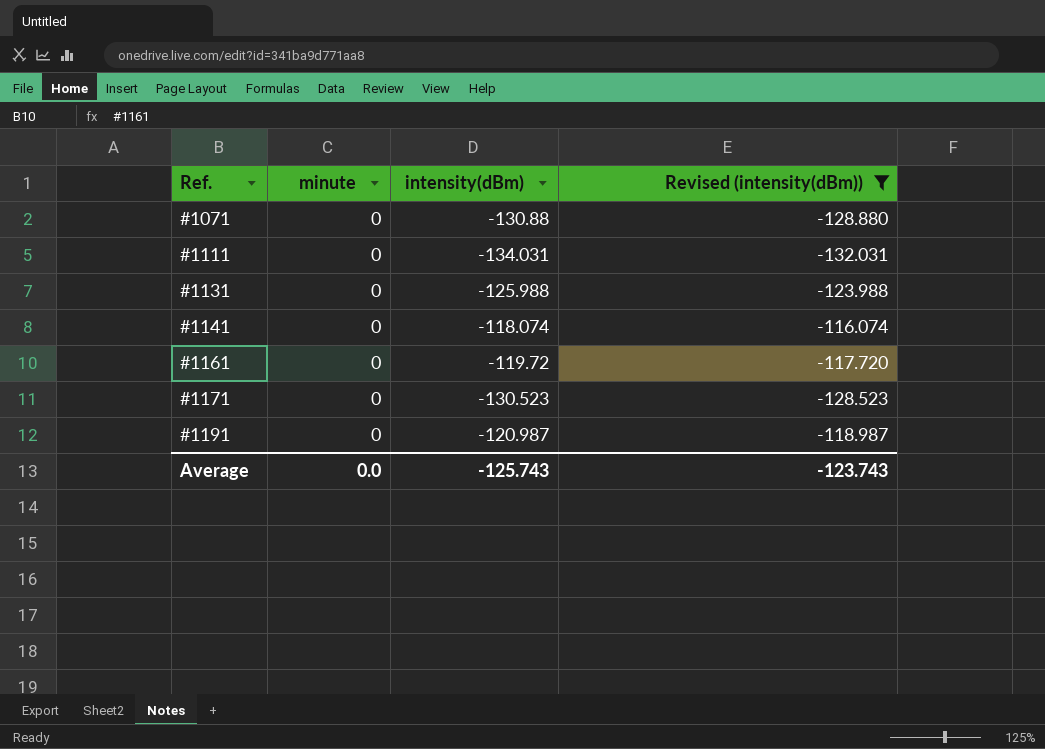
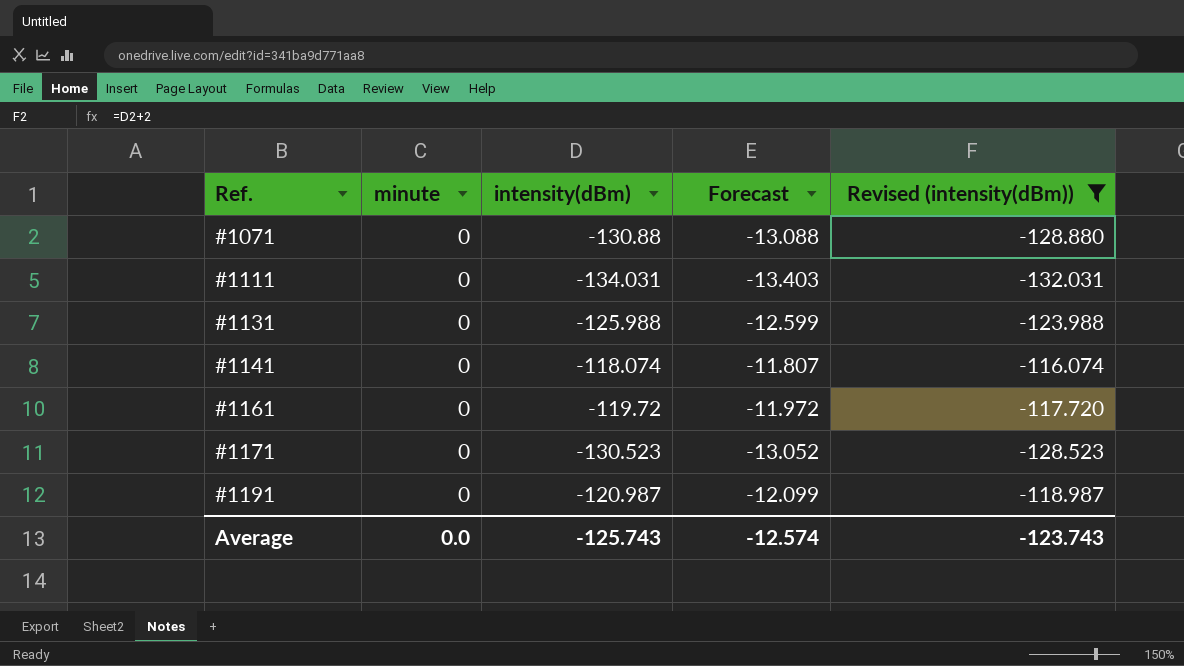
column Forecast | formula: none -> [intensity(dBm)] * 0.1

